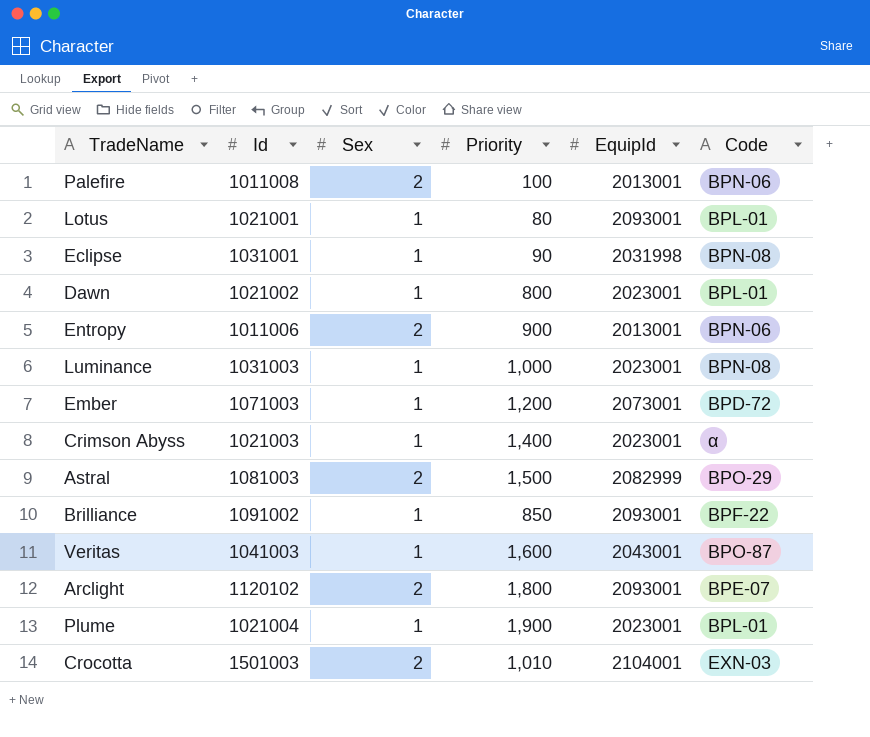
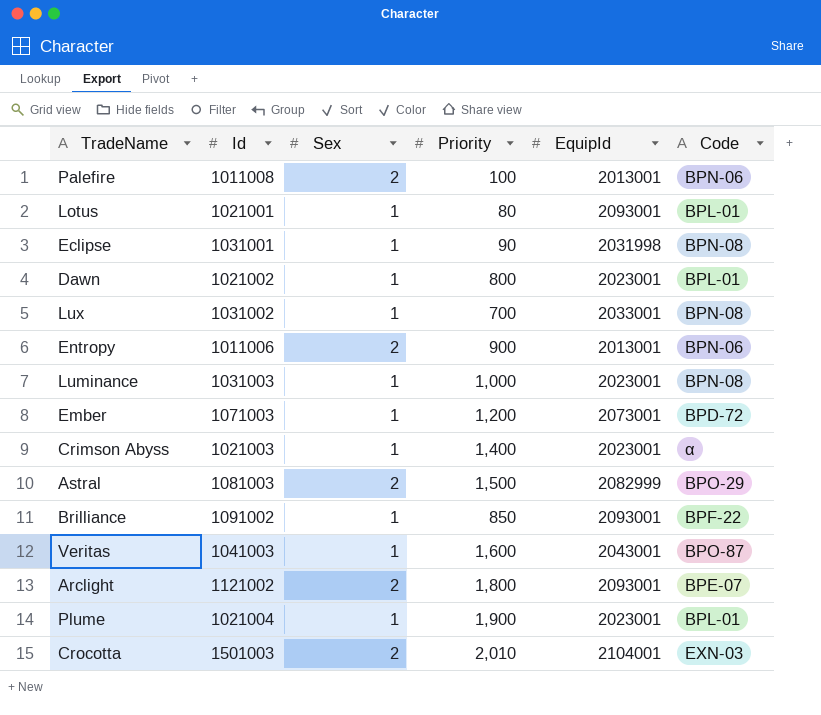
row Lux: none -> 1031002 | 1 | 700 | 2033001 | BPN-08
Arclight | Id: 1120102 -> 1121002
Crocotta | Priority: 1,010 -> 2,010

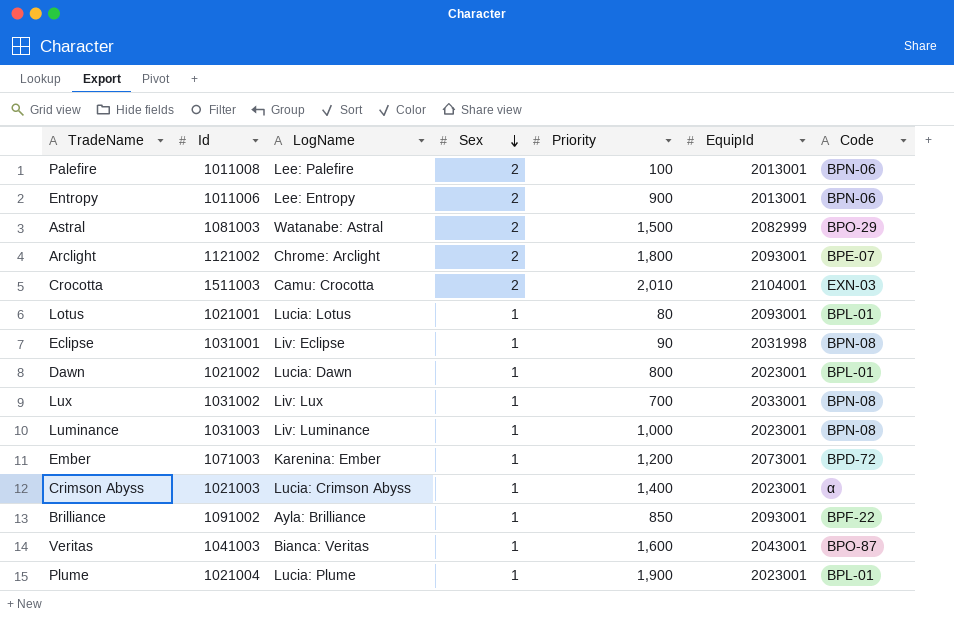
row order: none -> Sex descending
column LogName | position: none -> 3
Crocotta | Id: 1501003 -> 1511003

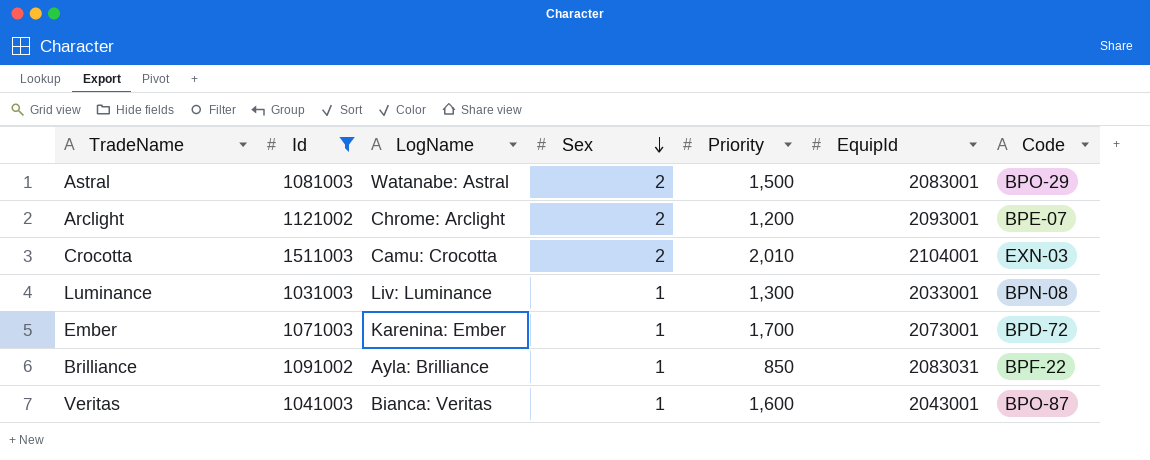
filter: none -> Id >= 1031003
Astral | EquipId: 2082999 -> 2083001
Arclight | Priority: 1,800 -> 1,200
Luminance | Priority: 1,000 -> 1,300
Luminance | EquipId: 2023001 -> 2033001
Ember | Priority: 1,200 -> 1,700
Brilliance | EquipId: 2093001 -> 2083031

